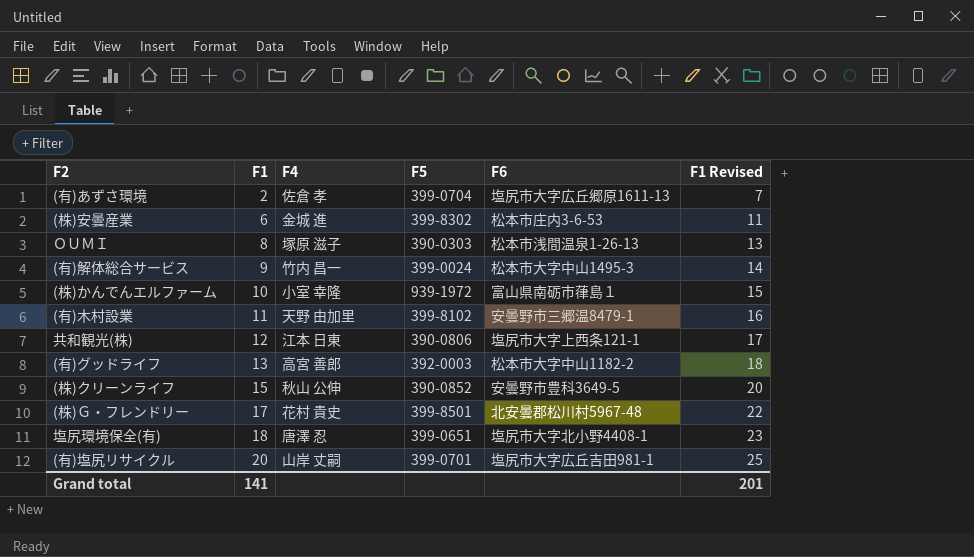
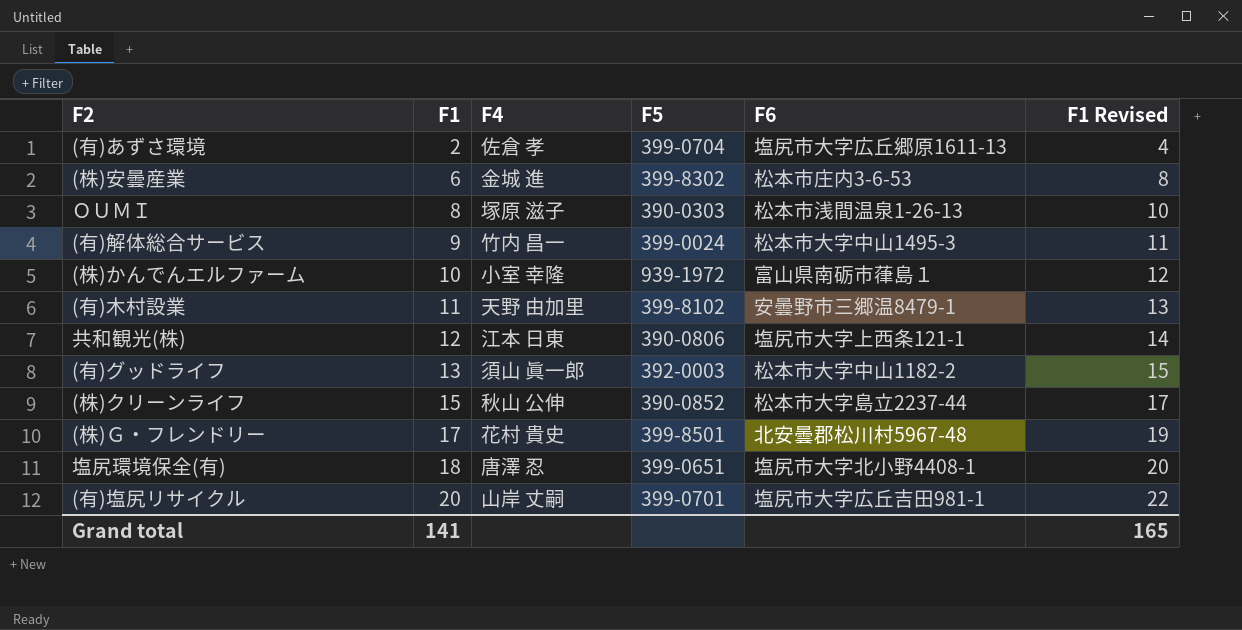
column F1 Revised | formula: [F1] + 5 -> [F1] + 2
(有)グッドライフ | F4: 高宮 善郎 -> 須山 眞一郎
(株)クリーンライフ | F6: 安曇野市豊科3649-5 -> 松本市大字島立2237-44
Grand total | F1 Revised: 201 -> 165

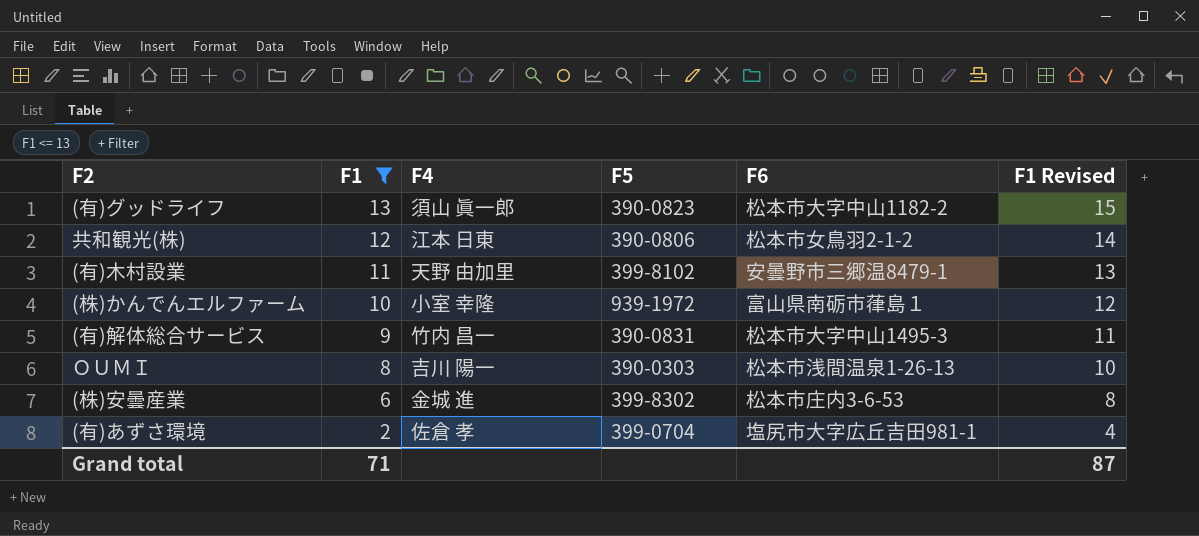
filter: none -> F1 <= 13
row order: F1 ascending -> F1 descending
(有)グッドライフ | F5: 392-0003 -> 390-0823
共和観光(株) | F6: 塩尻市大字上西条121-1 -> 松本市女鳥羽2-1-2
(有)解体総合サービス | F5: 399-0024 -> 390-0831
ＯＵＭＩ | F4: 塚原 滋子 -> 吉川 陽一
(有)あずさ環境 | F6: 塩尻市大字広丘郷原1611-13 -> 塩尻市大字広丘吉田981-1
Grand total | F1: 141 -> 71
Grand total | F1 Revised: 165 -> 87

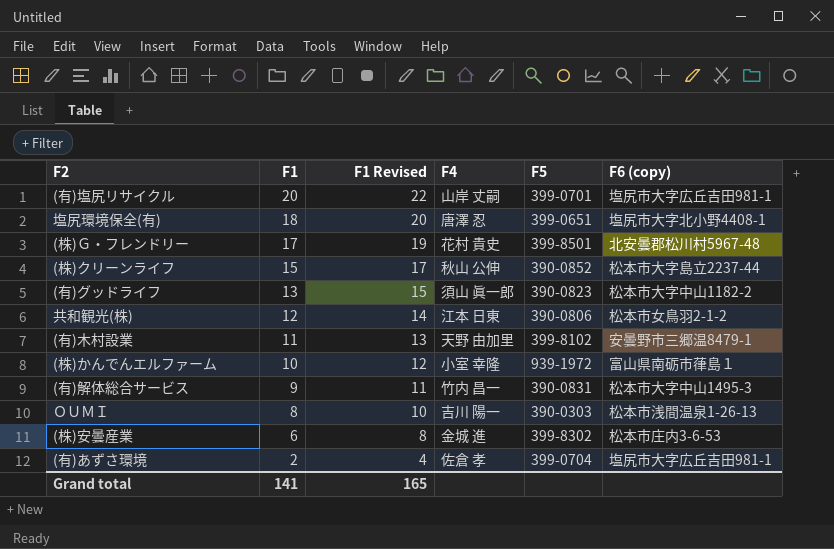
filter: F1 <= 13 -> none
column F1 Revised | position: 6 -> 3
column name: F6 -> F6 (copy)
Grand total | F1: 71 -> 141
Grand total | F1 Revised: 87 -> 165

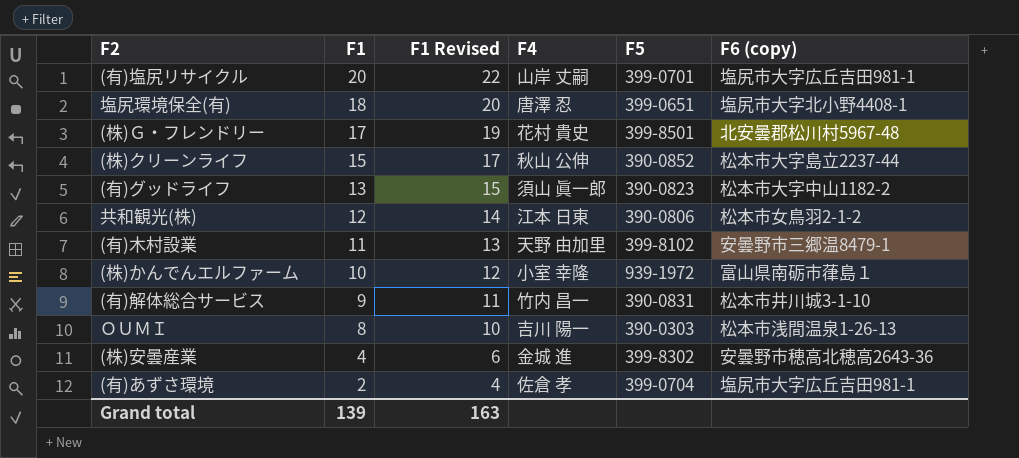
(有)解体総合サービス | F6 (copy): 松本市大字中山1495-3 -> 松本市井川城3-1-10
(株)安曇産業 | F1: 6 -> 4
(株)安曇産業 | F1 Revised: 8 -> 6
(株)安曇産業 | F6 (copy): 松本市庄内3-6-53 -> 安曇野市穂高北穂高2643-36
Grand total | F1: 141 -> 139
Grand total | F1 Revised: 165 -> 163

